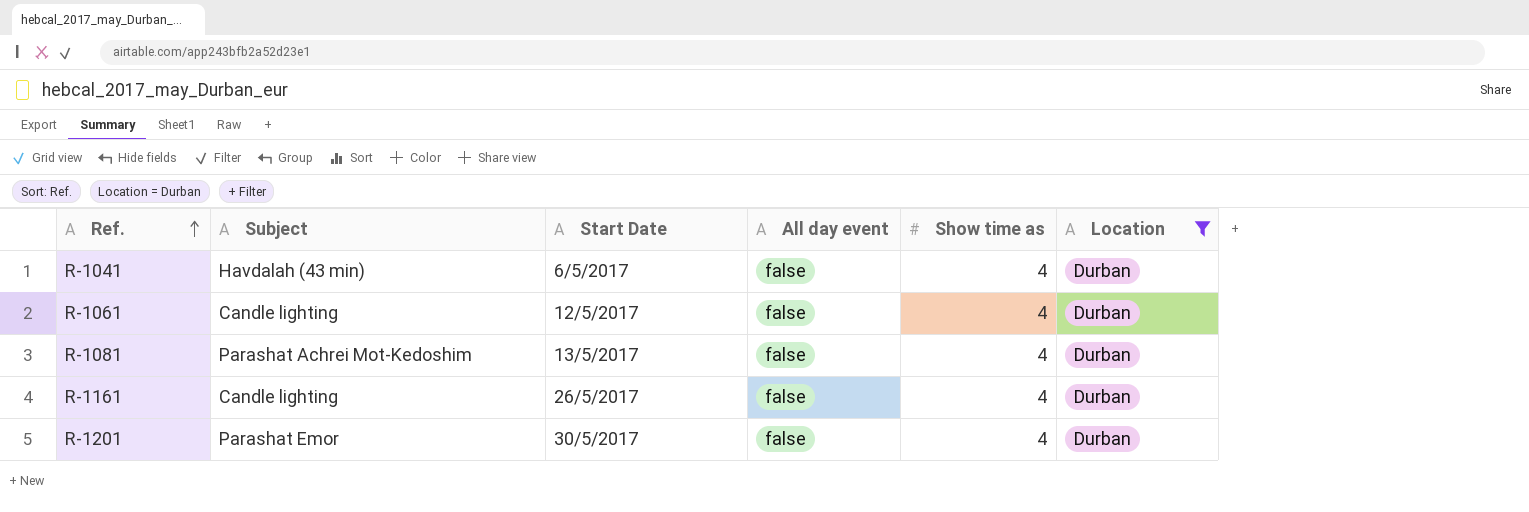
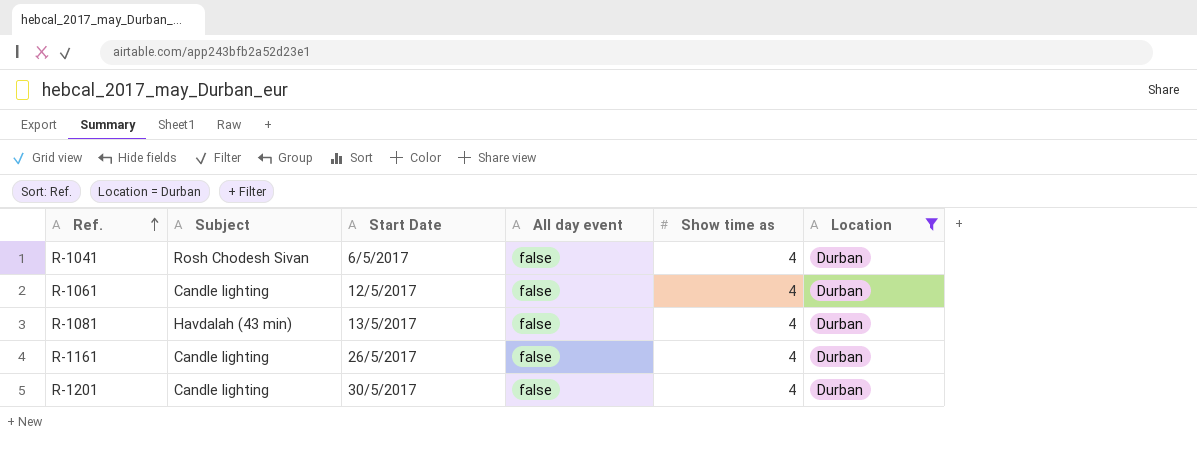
R-1041 | Subject: Havdalah (43 min) -> Rosh Chodesh Sivan
R-1081 | Subject: Parashat Achrei Mot-Kedoshim -> Havdalah (43 min)
R-1201 | Subject: Parashat Emor -> Candle lighting

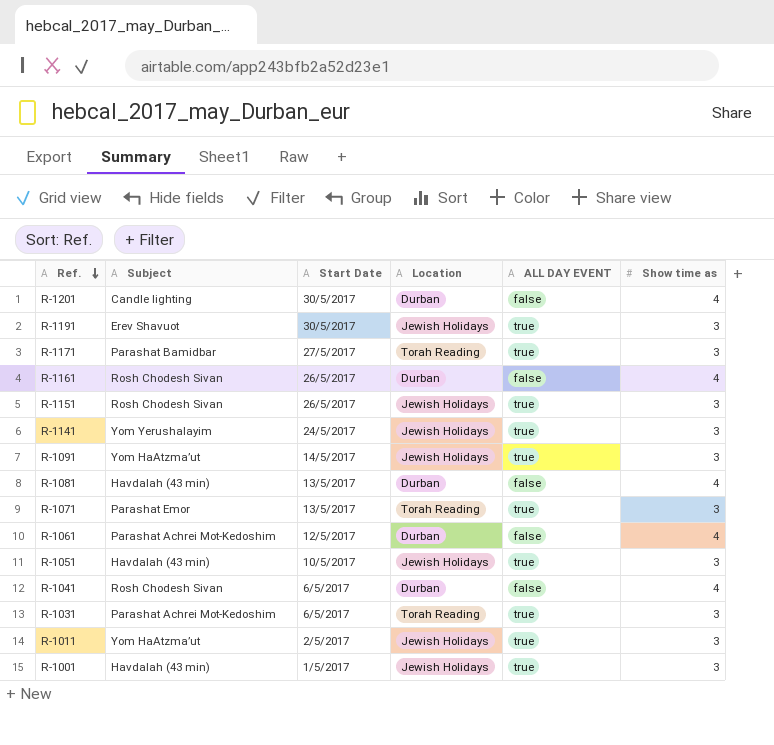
filter: Location = Durban -> none
row order: Ref. ascending -> Ref. descending
column Location | position: 6 -> 4
column name: All day event -> ALL DAY EVENT
R-1161 | Subject: Candle lighting -> Rosh Chodesh Sivan
R-1061 | Subject: Candle lighting -> Parashat Achrei Mot-Kedoshim

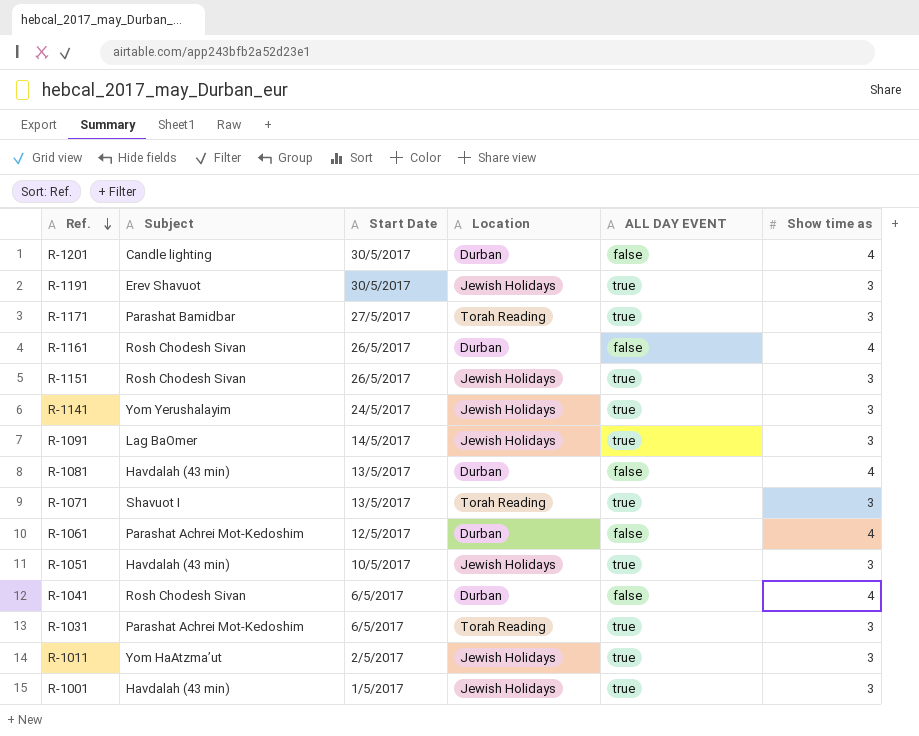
R-1091 | Subject: Yom HaAtzma’ut -> Lag BaOmer
R-1071 | Subject: Parashat Emor -> Shavuot I

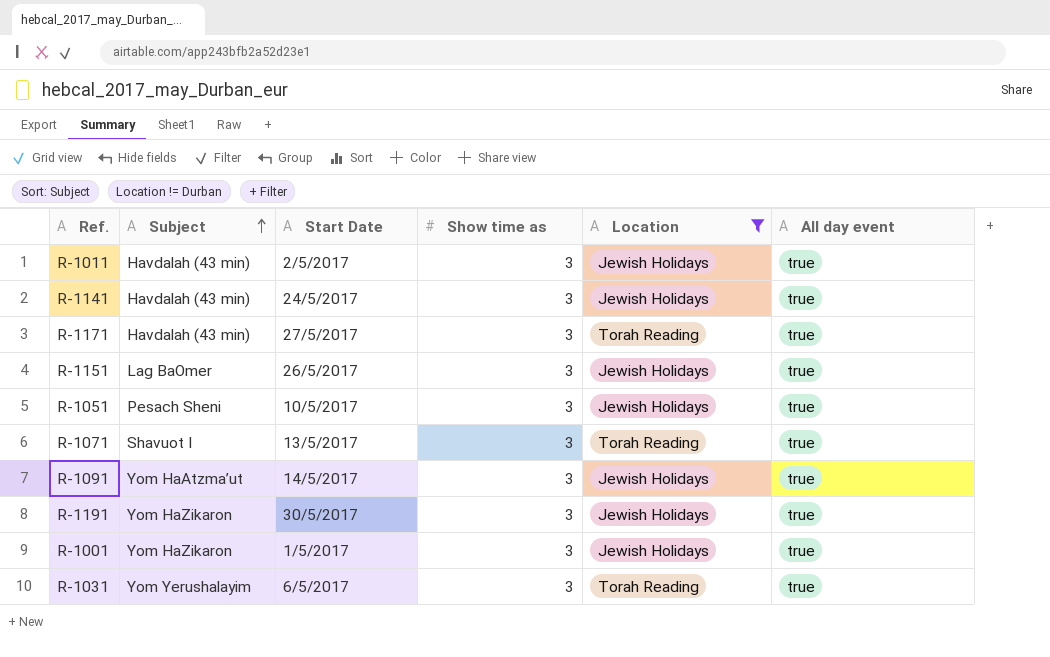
filter: none -> Location != Durban
row order: Ref. descending -> Subject ascending
column Show time as | position: 6 -> 4
column name: ALL DAY EVENT -> All day event
R-1011 | Subject: Yom HaAtzma’ut -> Havdalah (43 min)
R-1141 | Subject: Yom Yerushalayim -> Havdalah (43 min)
R-1171 | Subject: Parashat Bamidbar -> Havdalah (43 min)
R-1151 | Subject: Rosh Chodesh Sivan -> Lag BaOmer
R-1051 | Subject: Havdalah (43 min) -> Pesach Sheni
R-1091 | Subject: Lag BaOmer -> Yom HaAtzma’ut
R-1191 | Subject: Erev Shavuot -> Yom HaZikaron
R-1001 | Subject: Havdalah (43 min) -> Yom HaZikaron
R-1031 | Subject: Parashat Achrei Mot-Kedoshim -> Yom Yerushalayim

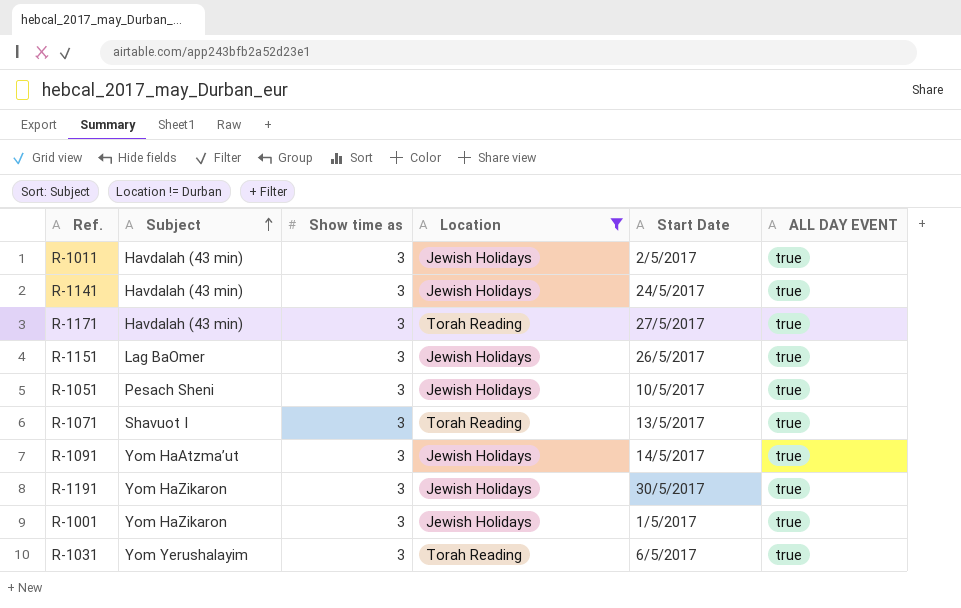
column Start Date | position: 3 -> 5
column name: All day event -> ALL DAY EVENT

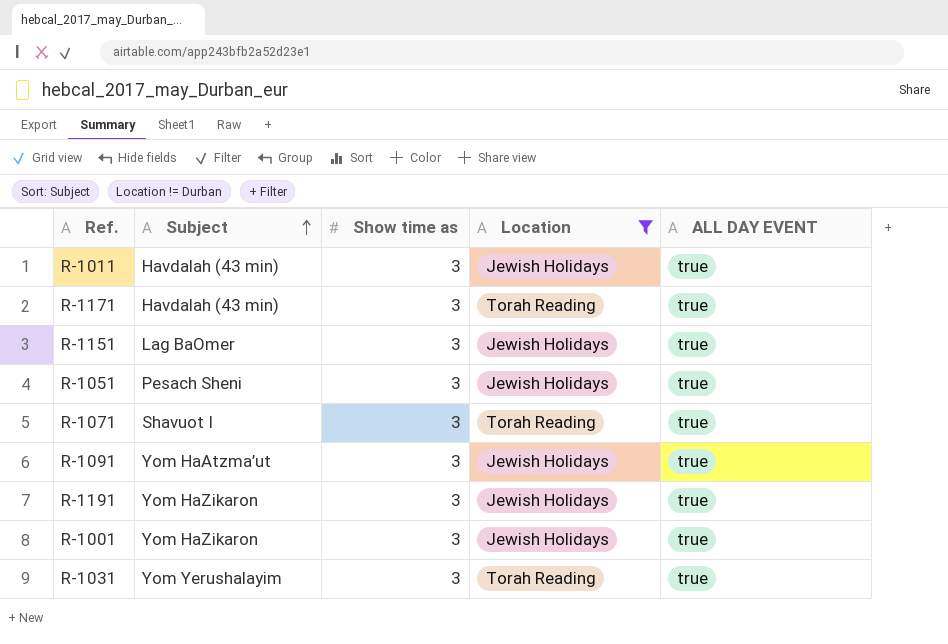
column Start Date | position: 5 -> none
row R-1141: Havdalah (43 min) | 3 | Jewish Holidays | 24/5/2017 | true -> none

